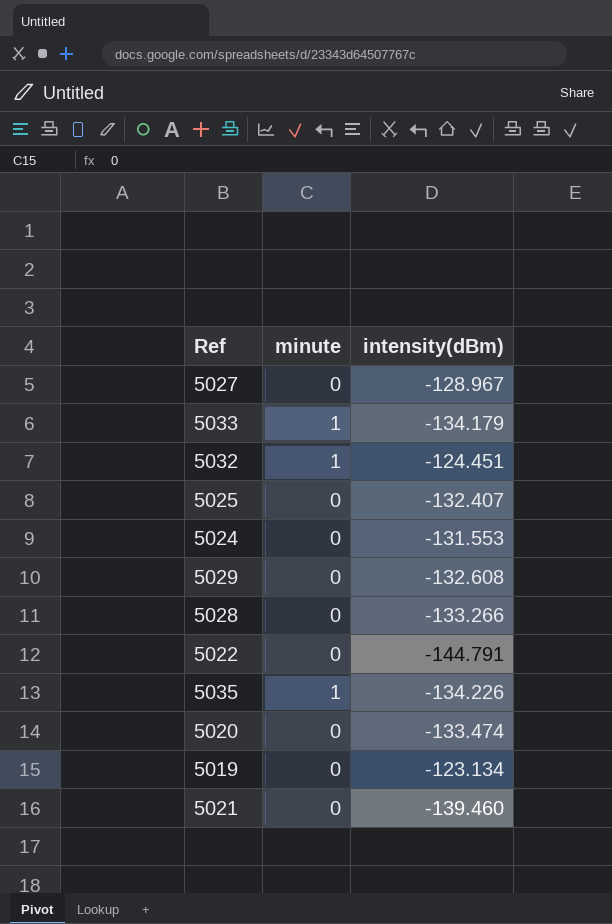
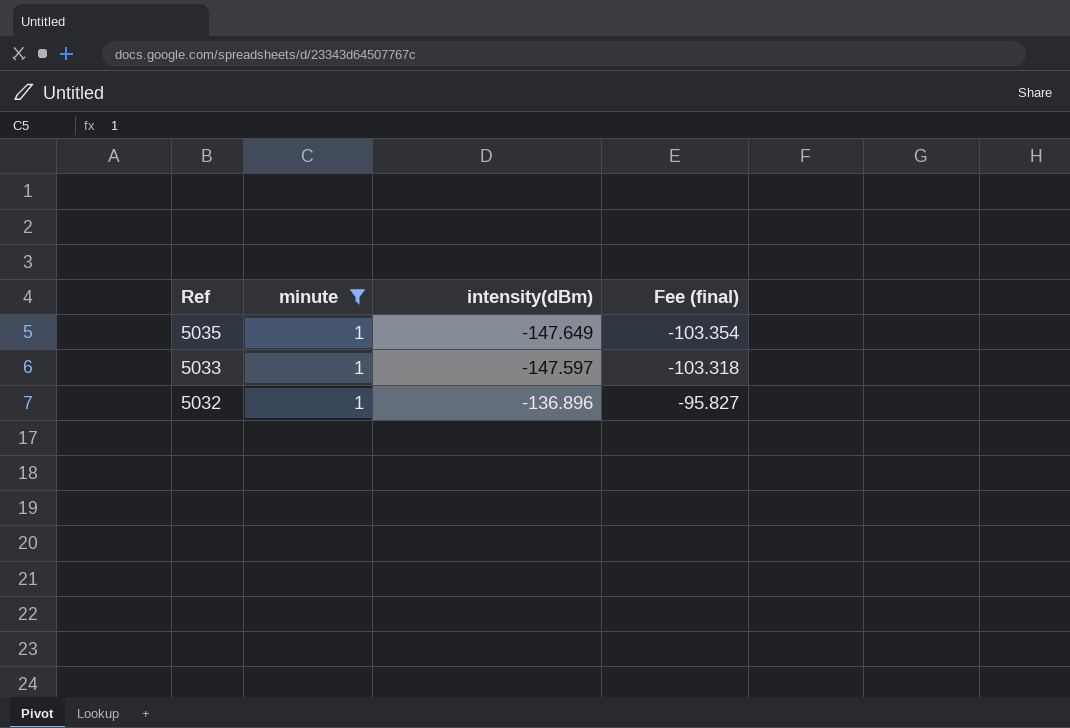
filter: none -> minute = 1
row order: none -> Ref descending
column Fee (final) | formula: none -> [intensity(dBm)] * 0.7
5035 | intensity(dBm): -134.226 -> -147.649
5033 | intensity(dBm): -134.179 -> -147.597
5032 | intensity(dBm): -124.451 -> -136.896

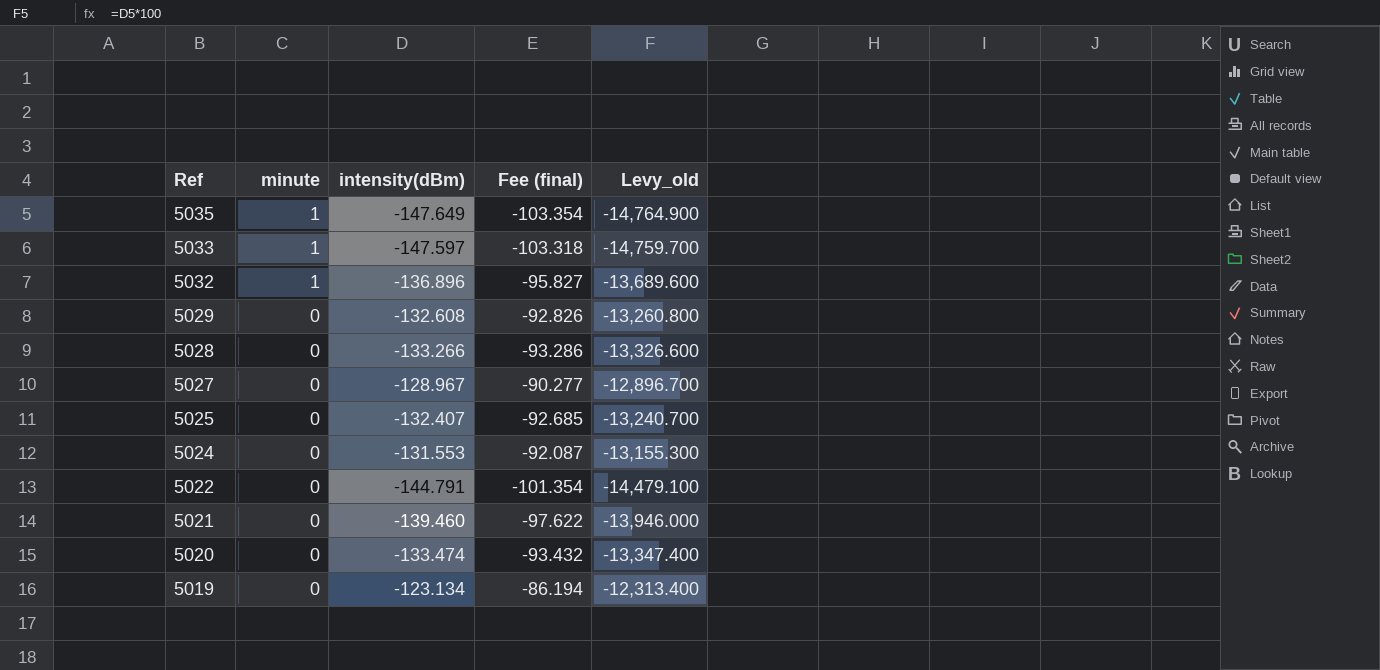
filter: minute = 1 -> none
column Levy_old | formula: none -> [intensity(dBm)] * 100

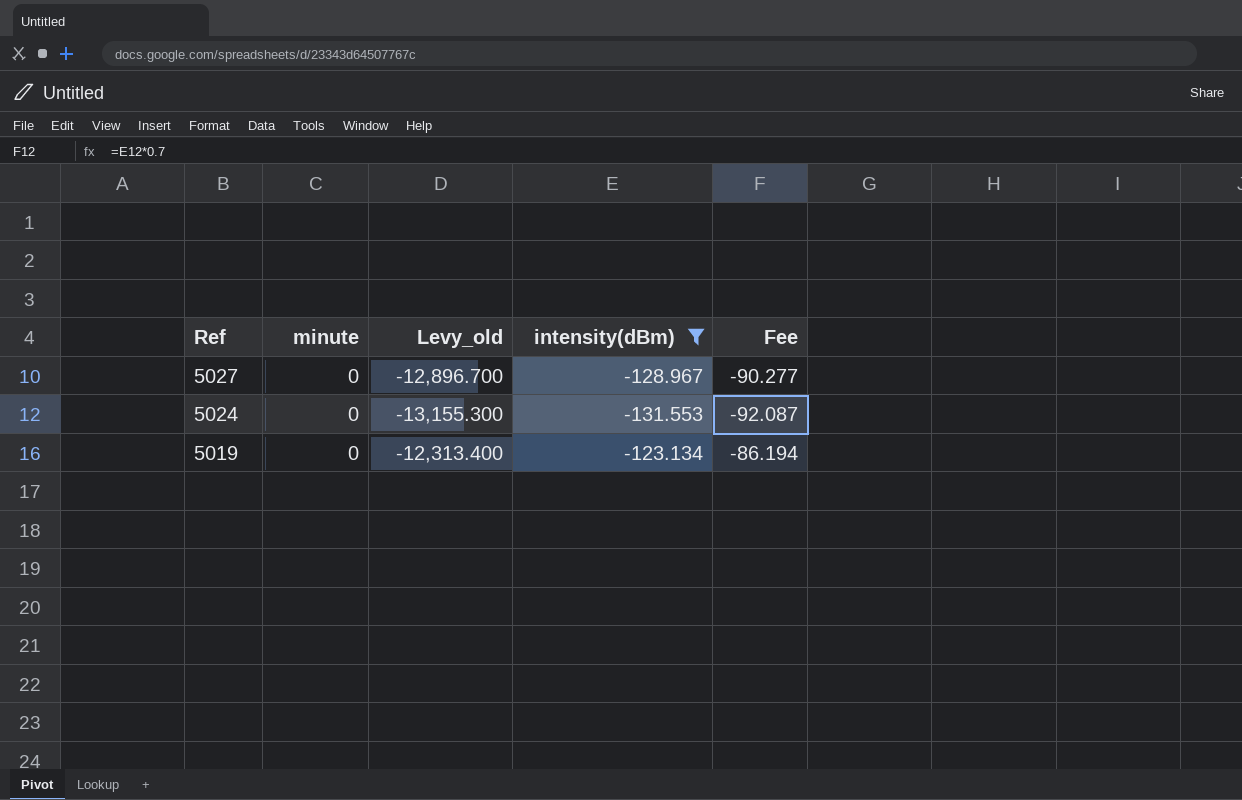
filter: none -> intensity(dBm) >= -131.553
column Levy_old | position: 5 -> 3
column name: Fee (final) -> Fee

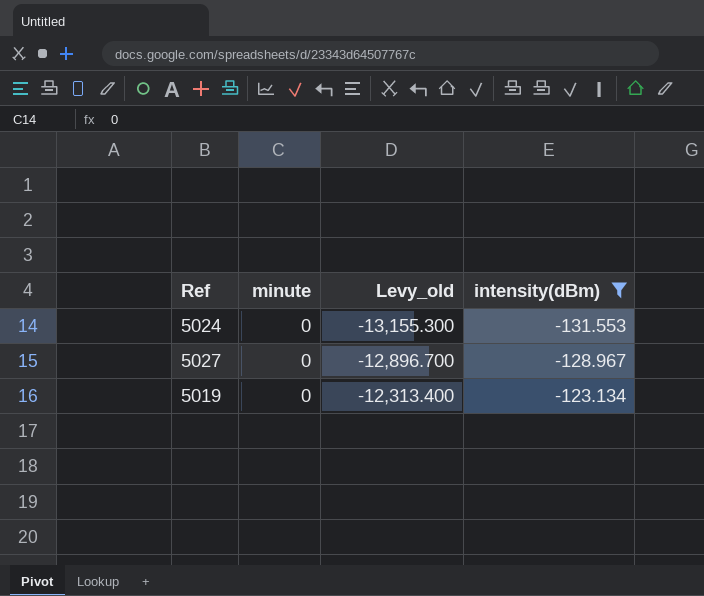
row order: Ref descending -> Levy_old ascending
column Fee | formula: [intensity(dBm)] * 0.7 -> none

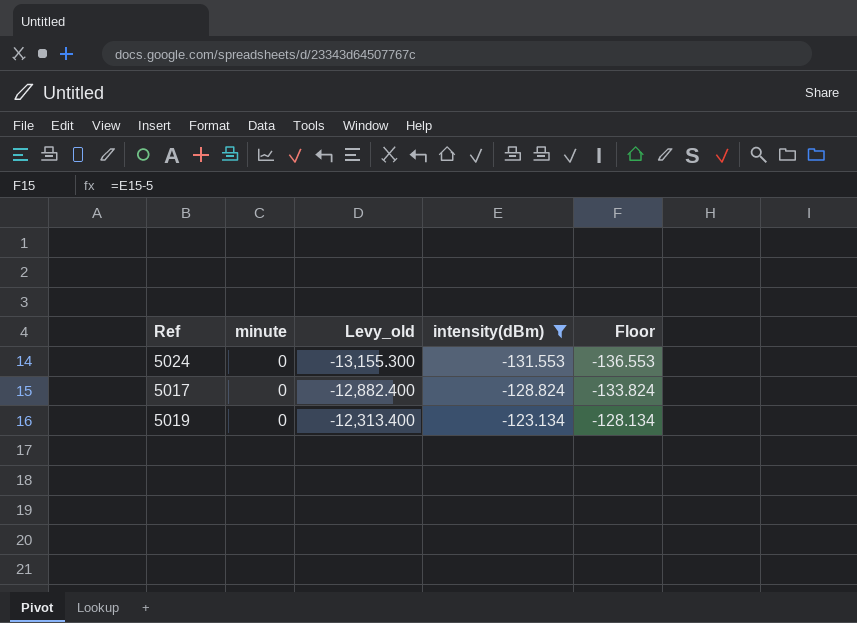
column Floor | formula: none -> [intensity(dBm)] - 5
row 5027: 0 | -12,896.700 | -128.967 -> none
row 5017: none -> 0 | -12,882.400 | -128.824 | -133.824

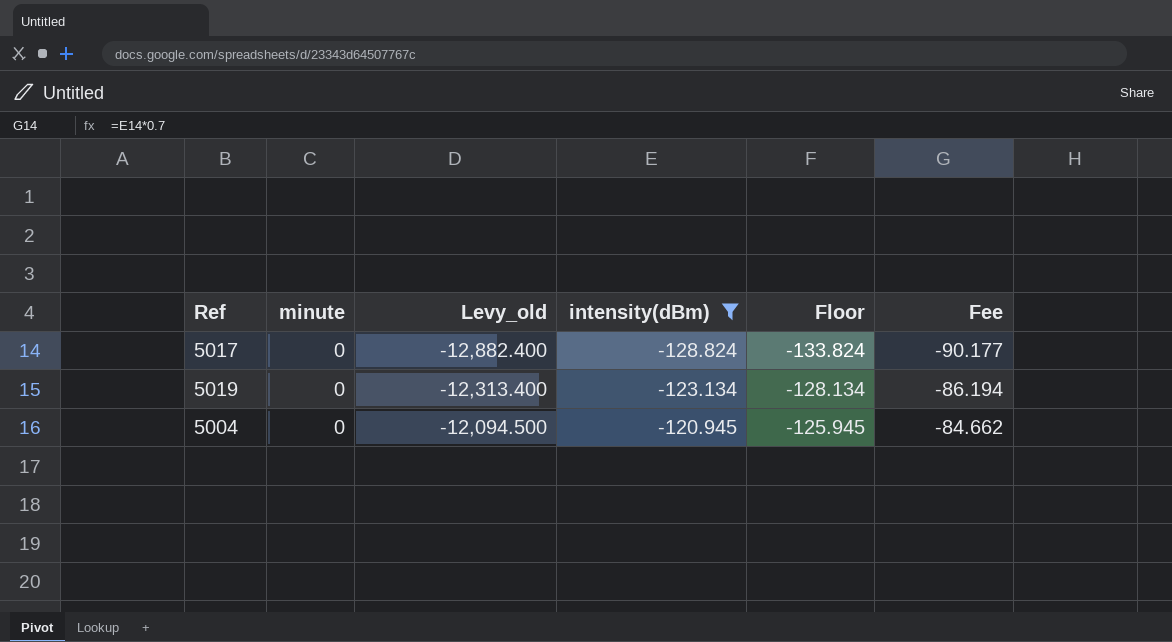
column Fee | formula: none -> [intensity(dBm)] * 0.7
row 5024: 0 | -13,155.300 | -131.553 | -136.553 -> none
row 5004: none -> 0 | -12,094.500 | -120.945 | -125.945 | -84.662

